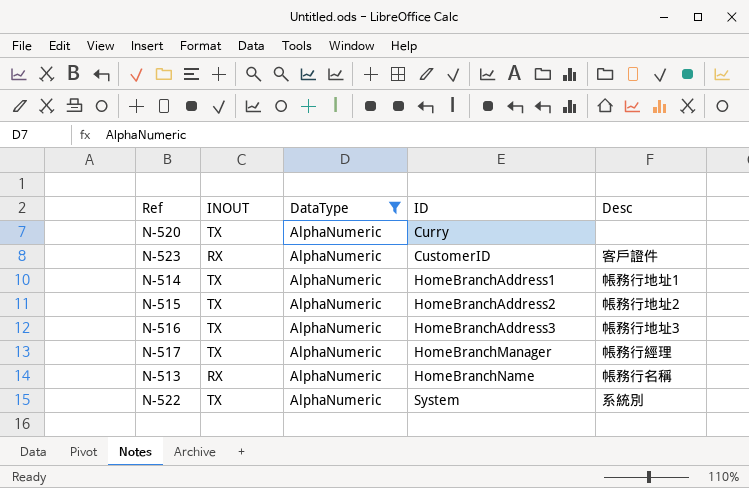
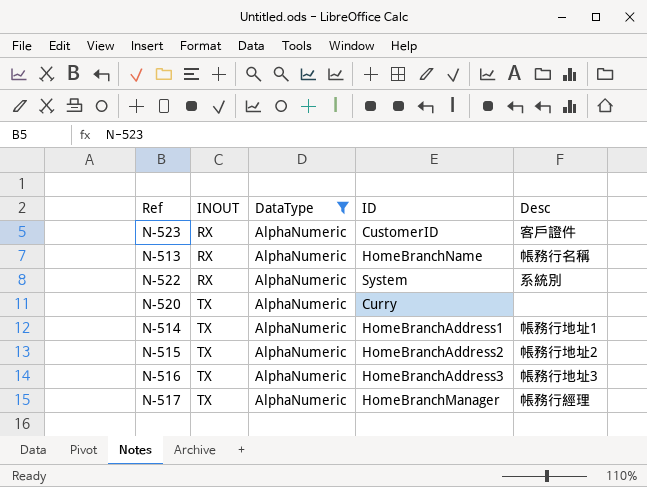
row order: ID ascending -> INOUT ascending
N-522 | INOUT: TX -> RX

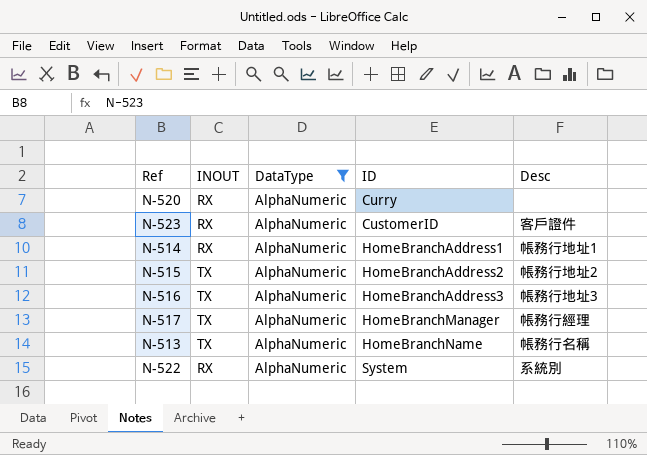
row order: INOUT ascending -> ID ascending
N-520 | INOUT: TX -> RX
N-514 | INOUT: TX -> RX
N-513 | INOUT: RX -> TX

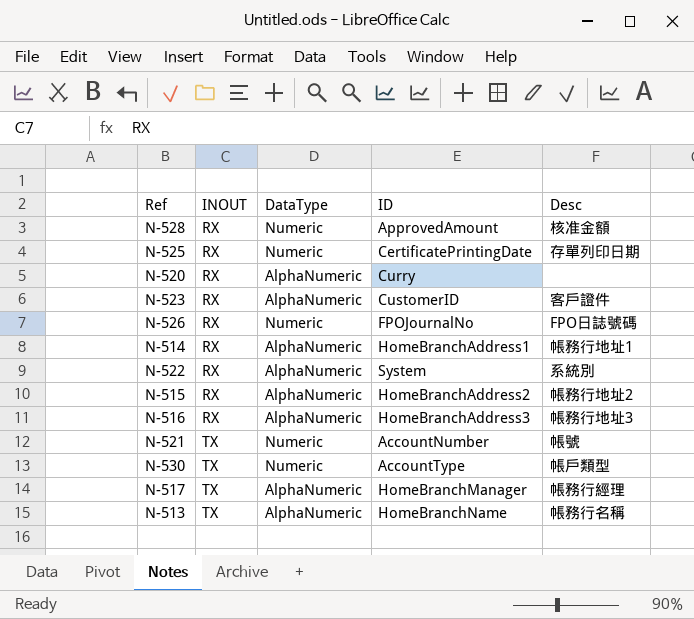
filter: DataType = AlphaNumeric -> none
row order: ID ascending -> INOUT ascending
N-515 | INOUT: TX -> RX
N-516 | INOUT: TX -> RX

